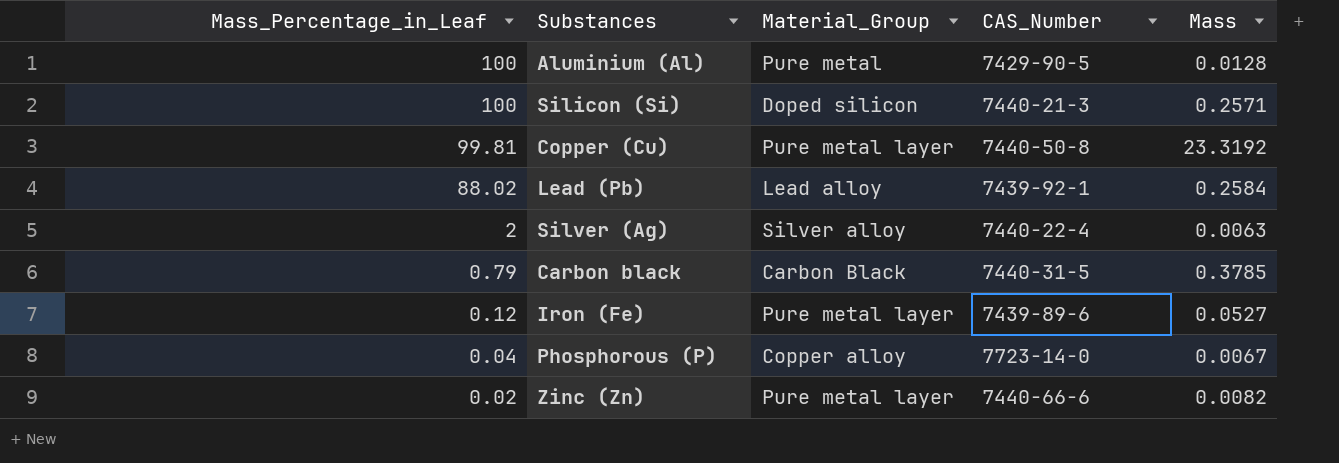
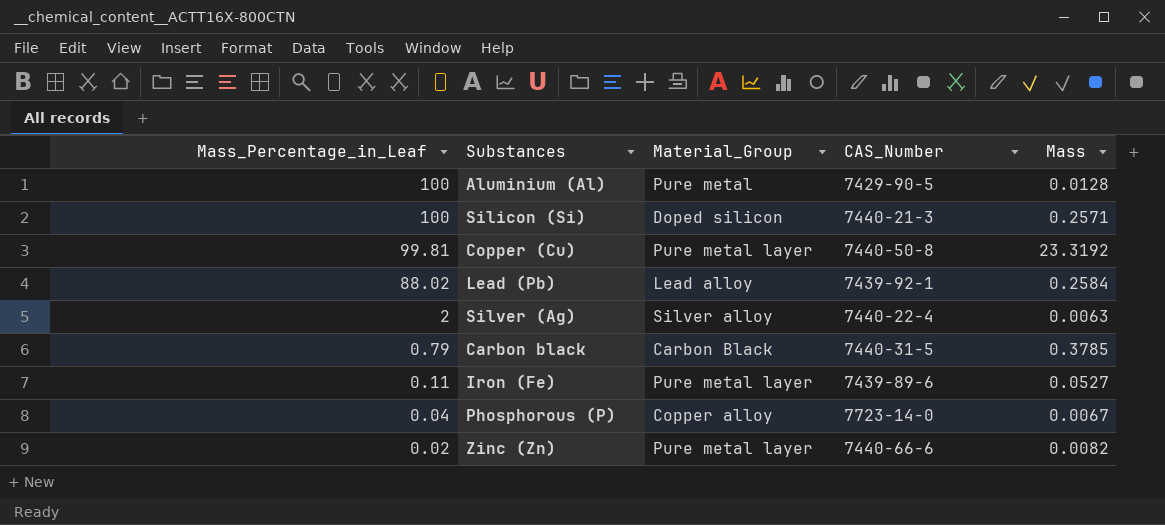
Iron (Fe) | Mass_Percentage_in_Leaf: 0.12 -> 0.11

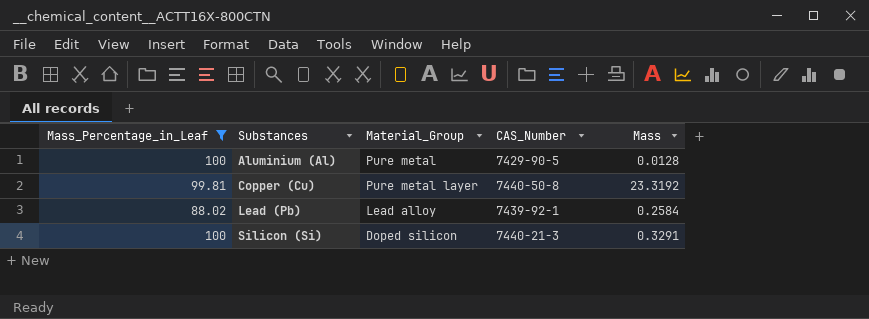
filter: none -> Mass_Percentage_in_Leaf >= 88.02
row order: Mass_Percentage_in_Leaf descending -> Substances ascending
Silicon (Si) | Mass: 0.2571 -> 0.3291

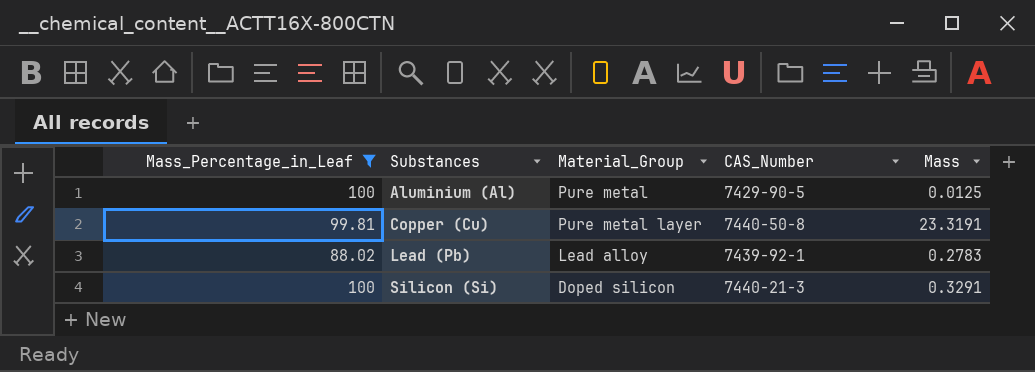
Aluminium (Al) | Mass: 0.0128 -> 0.0125
Copper (Cu) | Mass: 23.3192 -> 23.3191
Lead (Pb) | Mass: 0.2584 -> 0.2783

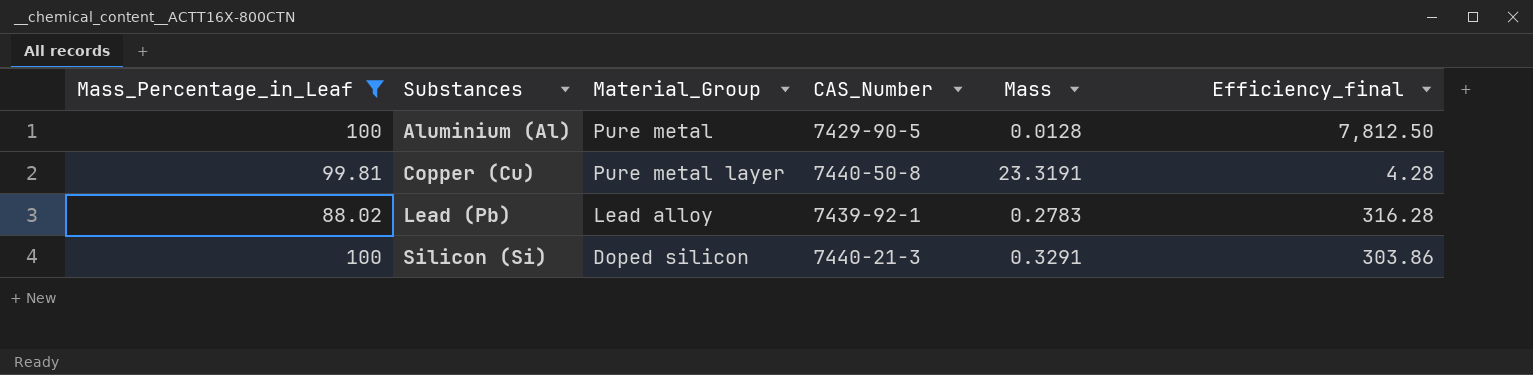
column Efficiency_final | formula: none -> [Mass_Percentage_in_Leaf] / [Mass]
Aluminium (Al) | Mass: 0.0125 -> 0.0128

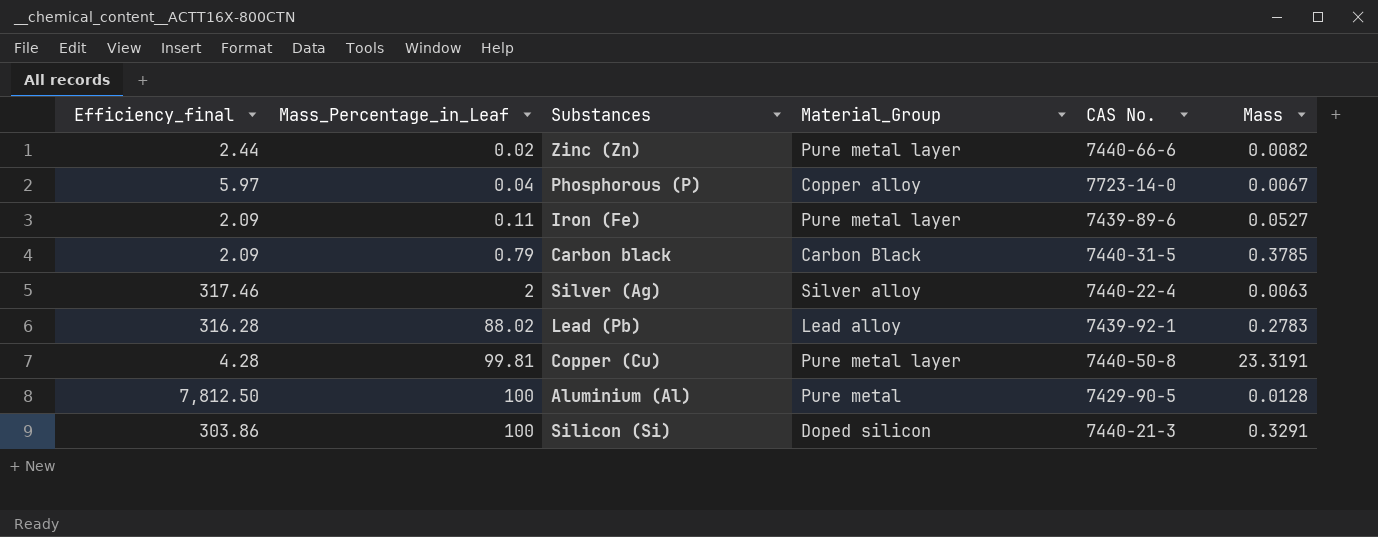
filter: Mass_Percentage_in_Leaf >= 88.02 -> none
row order: Substances ascending -> Mass_Percentage_in_Leaf ascending
column Efficiency_final | position: 6 -> 1
column name: CAS_Number -> CAS No.

